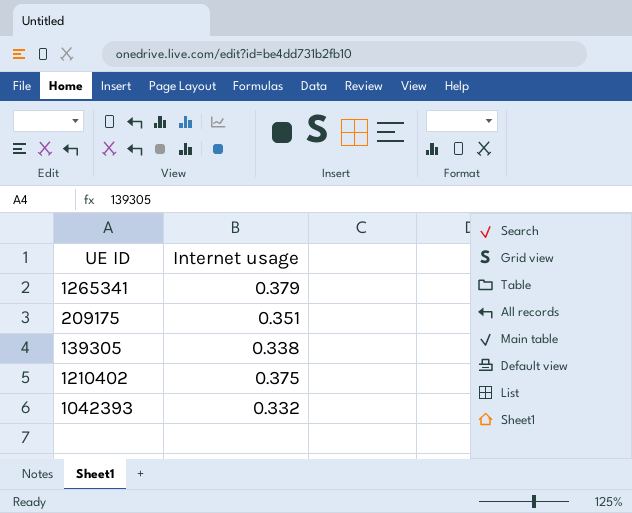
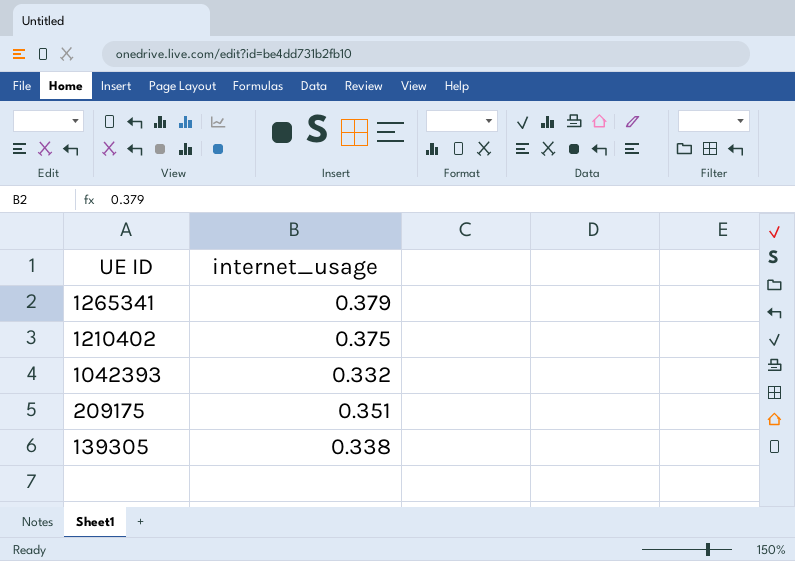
row order: none -> UE ID descending
column name: Internet usage -> internet_usage

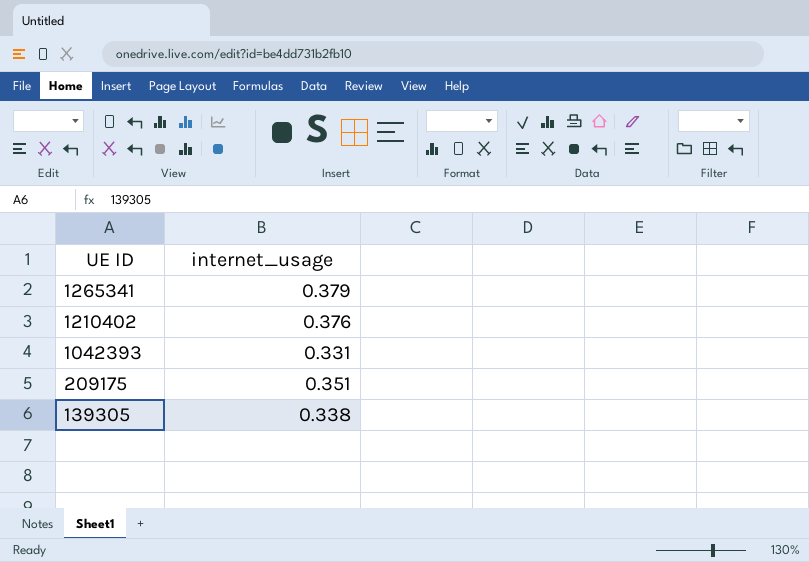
1210402 | internet_usage: 0.375 -> 0.376
1042393 | internet_usage: 0.332 -> 0.331

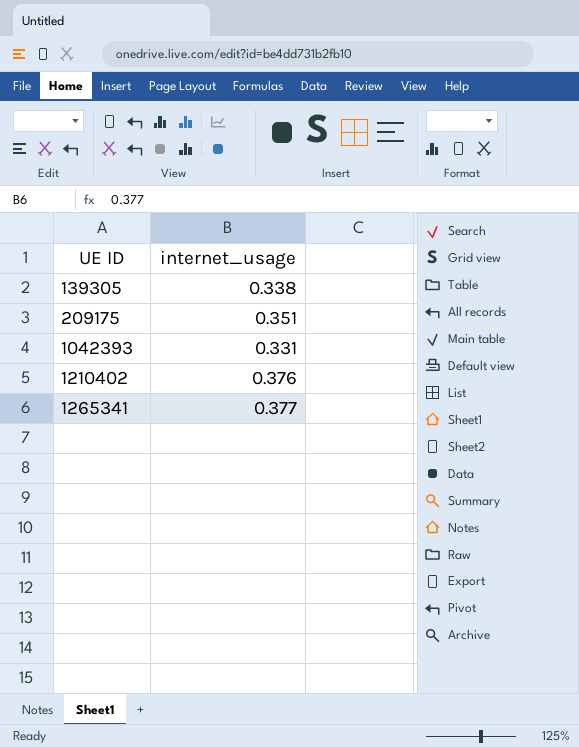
row order: UE ID descending -> UE ID ascending
1265341 | internet_usage: 0.379 -> 0.377

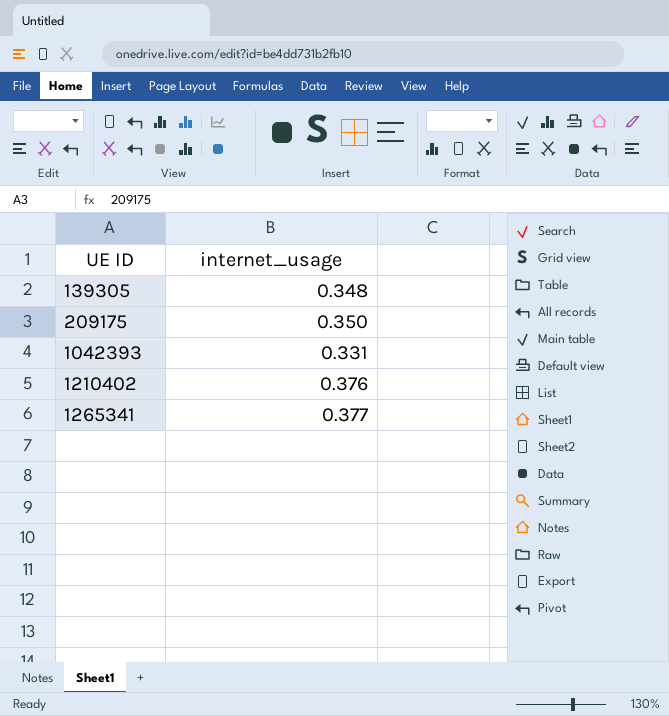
139305 | internet_usage: 0.338 -> 0.348
209175 | internet_usage: 0.351 -> 0.350

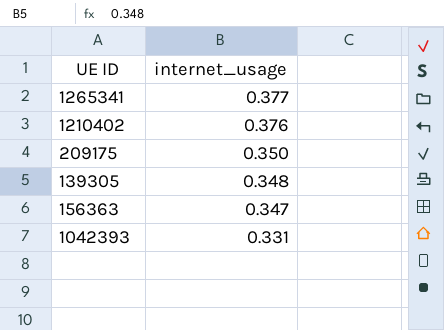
row order: UE ID ascending -> internet_usage descending
row 156363: none -> 0.347

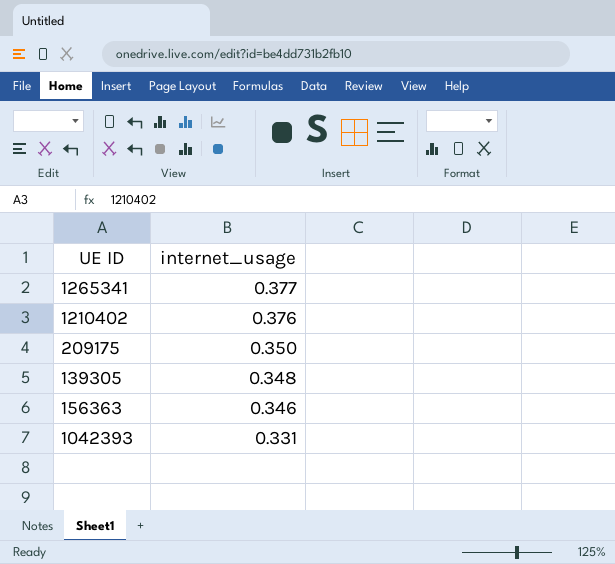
156363 | internet_usage: 0.347 -> 0.346

